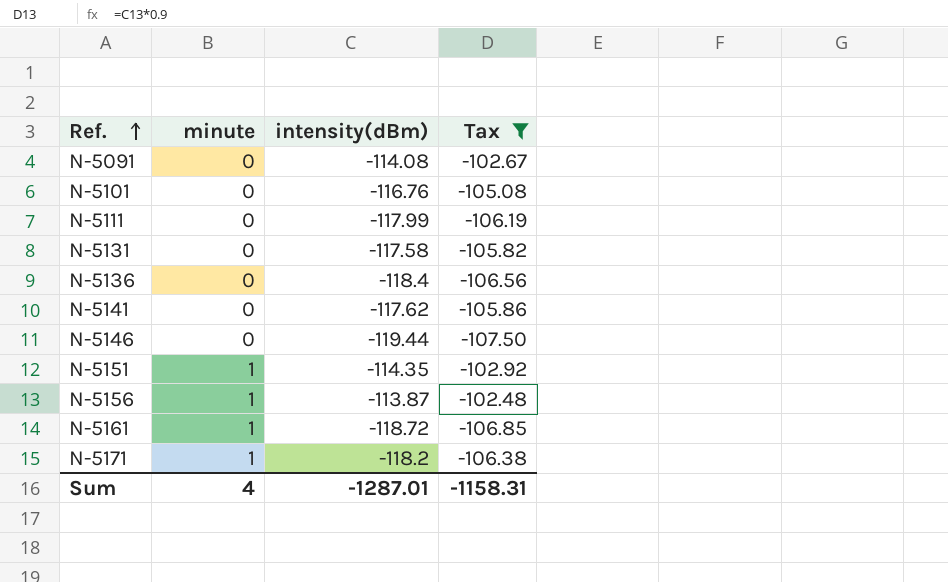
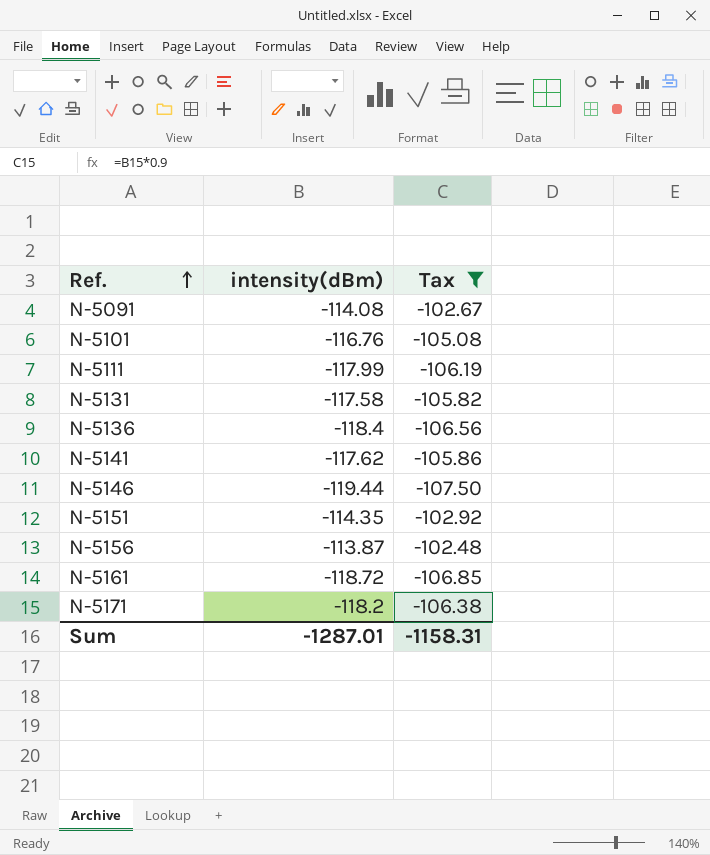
column minute | position: 2 -> none

